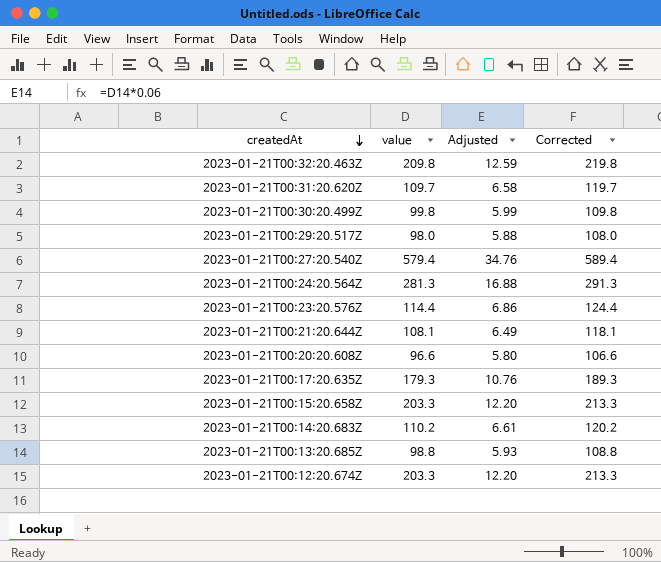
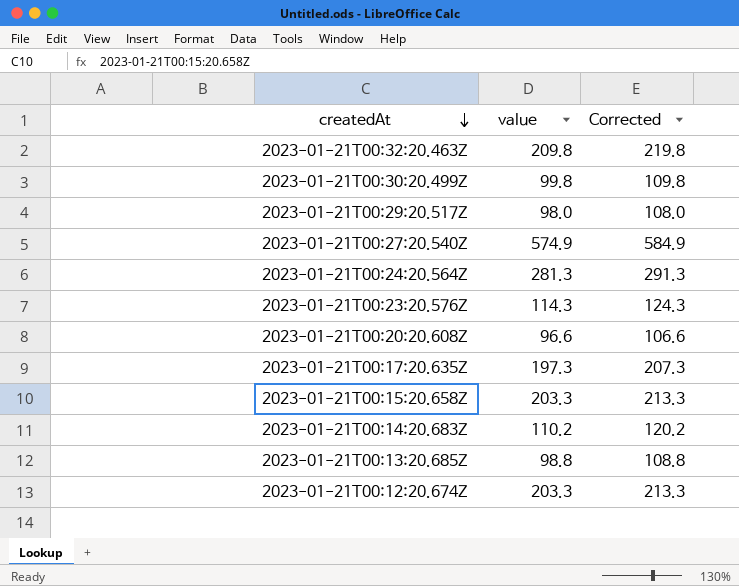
column Adjusted | formula: [value] * 0.06 -> none
row 2023-01-21T00:31:20.620Z: 109.7 | 6.58 | 119.7 -> none
row 2023-01-21T00:21:20.644Z: 108.1 | 6.49 | 118.1 -> none
2023-01-21T00:27:20.540Z | value: 579.4 -> 574.9
2023-01-21T00:27:20.540Z | Corrected: 589.4 -> 584.9
2023-01-21T00:23:20.576Z | value: 114.4 -> 114.3
2023-01-21T00:23:20.576Z | Corrected: 124.4 -> 124.3
2023-01-21T00:17:20.635Z | value: 179.3 -> 197.3
2023-01-21T00:17:20.635Z | Corrected: 189.3 -> 207.3

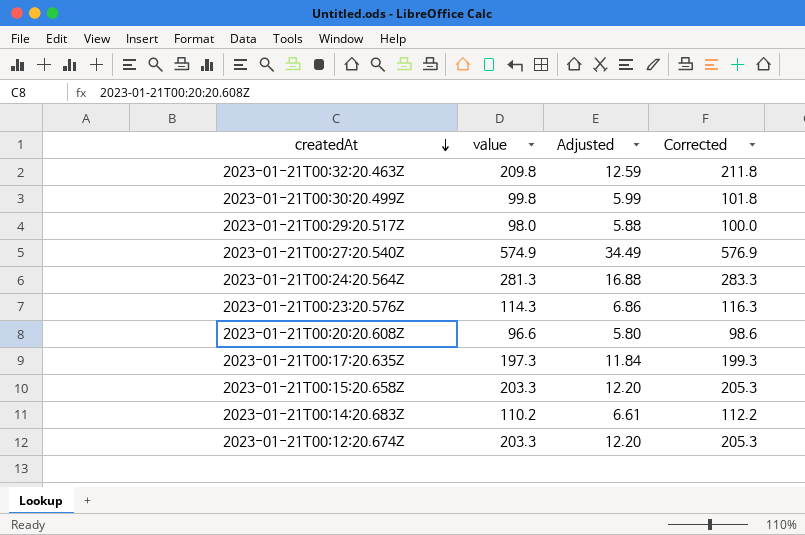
column Adjusted | formula: none -> [value] * 0.06
column Corrected | formula: [value] + 10 -> [value] + 2
row 2023-01-21T00:13:20.685Z: 98.8 | 108.8 -> none

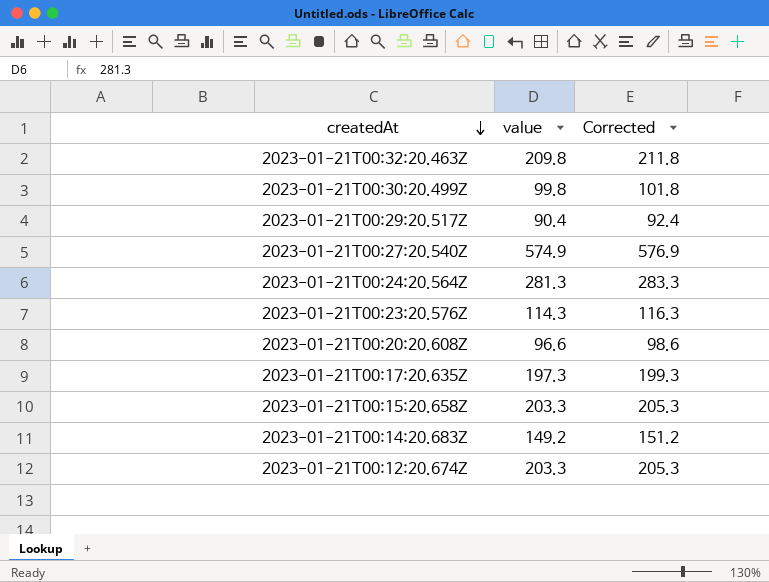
column Adjusted | formula: [value] * 0.06 -> none
2023-01-21T00:29:20.517Z | value: 98.0 -> 90.4
2023-01-21T00:29:20.517Z | Corrected: 100.0 -> 92.4
2023-01-21T00:14:20.683Z | value: 110.2 -> 149.2
2023-01-21T00:14:20.683Z | Corrected: 112.2 -> 151.2

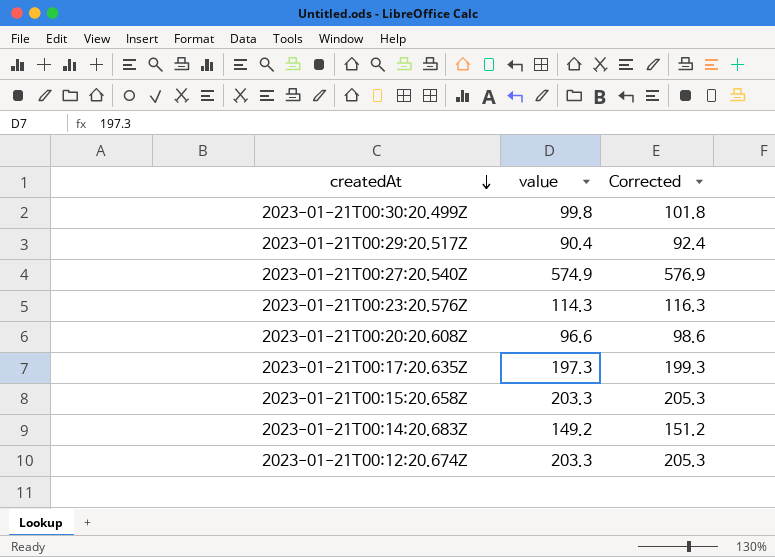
row 2023-01-21T00:32:20.463Z: 209.8 | 211.8 -> none
row 2023-01-21T00:24:20.564Z: 281.3 | 283.3 -> none

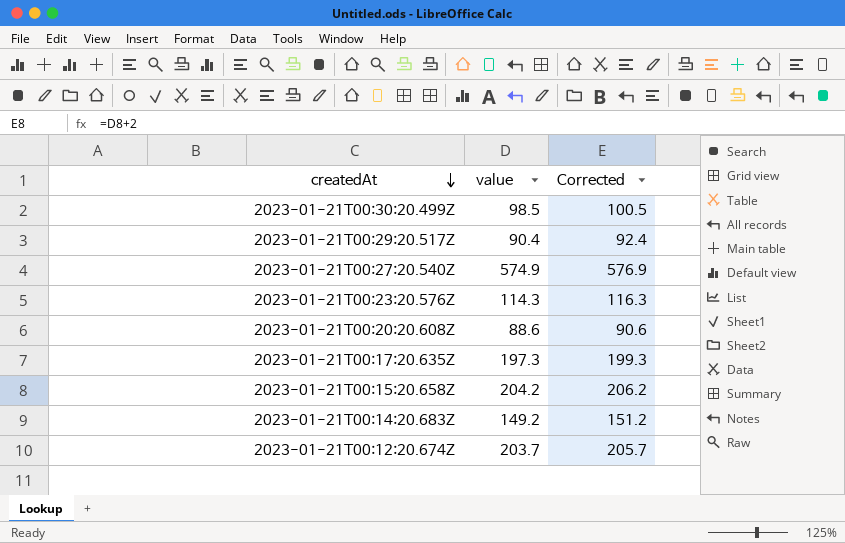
2023-01-21T00:30:20.499Z | value: 99.8 -> 98.5
2023-01-21T00:30:20.499Z | Corrected: 101.8 -> 100.5
2023-01-21T00:20:20.608Z | value: 96.6 -> 88.6
2023-01-21T00:20:20.608Z | Corrected: 98.6 -> 90.6
2023-01-21T00:15:20.658Z | value: 203.3 -> 204.2
2023-01-21T00:15:20.658Z | Corrected: 205.3 -> 206.2
2023-01-21T00:12:20.674Z | value: 203.3 -> 203.7
2023-01-21T00:12:20.674Z | Corrected: 205.3 -> 205.7

